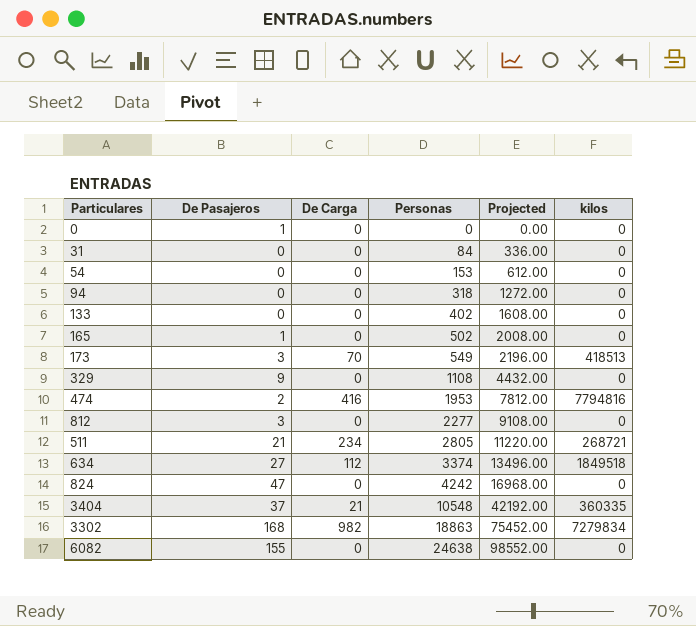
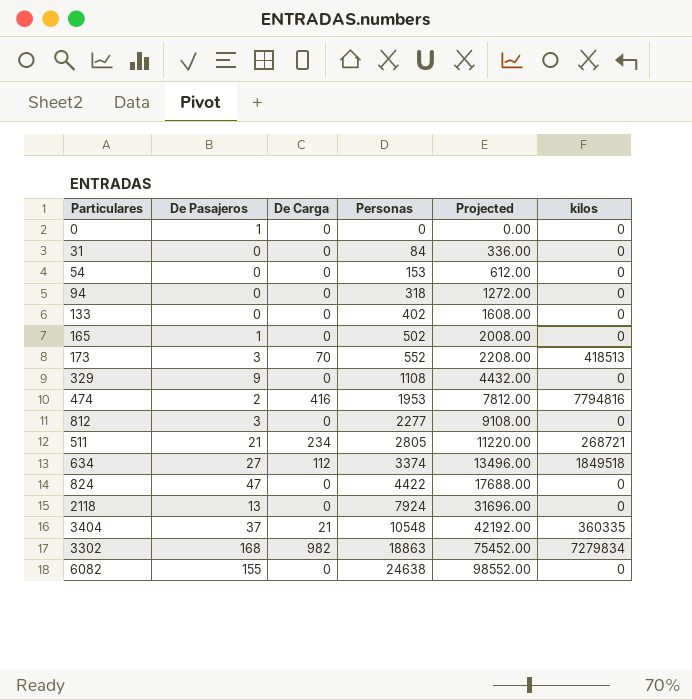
173 | Personas: 549 -> 552
173 | Projected: 2196.00 -> 2208.00
824 | Personas: 4242 -> 4422
824 | Projected: 16968.00 -> 17688.00
row 2118: none -> 13 | 0 | 7924 | 31696.00 | 0

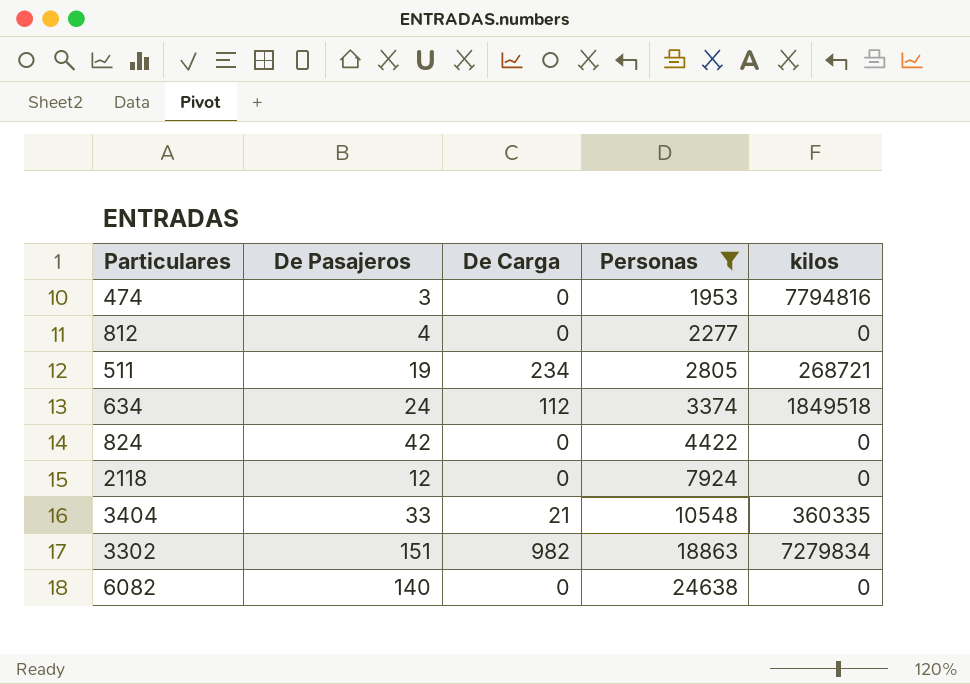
filter: none -> Personas >= 1953
column Projected | formula: [Personas] * 4 -> none
474 | De Pasajeros: 2 -> 3
474 | De Carga: 416 -> 0
812 | De Pasajeros: 3 -> 4
511 | De Pasajeros: 21 -> 19
634 | De Pasajeros: 27 -> 24
824 | De Pasajeros: 47 -> 42
2118 | De Pasajeros: 13 -> 12
3404 | De Pasajeros: 37 -> 33
3302 | De Pasajeros: 168 -> 151
6082 | De Pasajeros: 155 -> 140

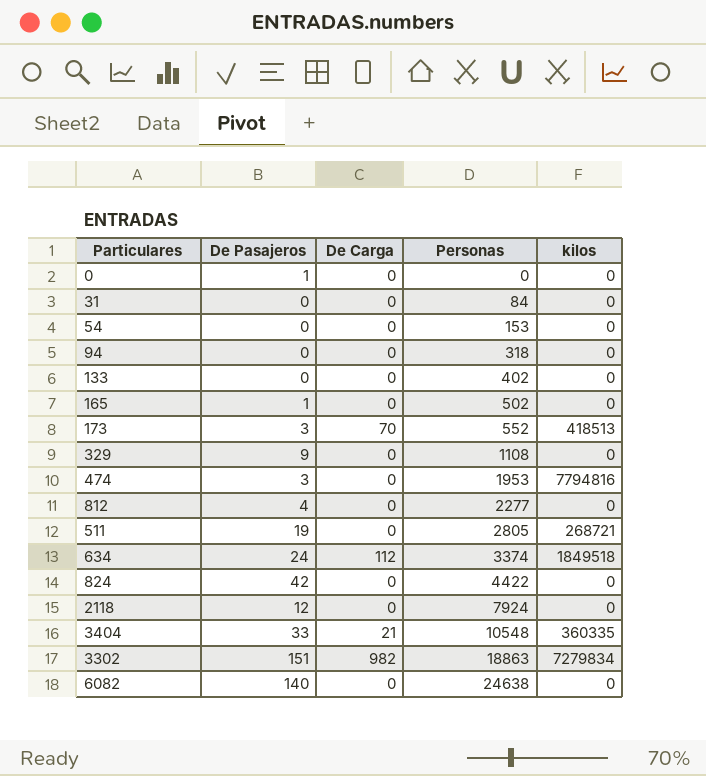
filter: Personas >= 1953 -> none
511 | De Carga: 234 -> 0

